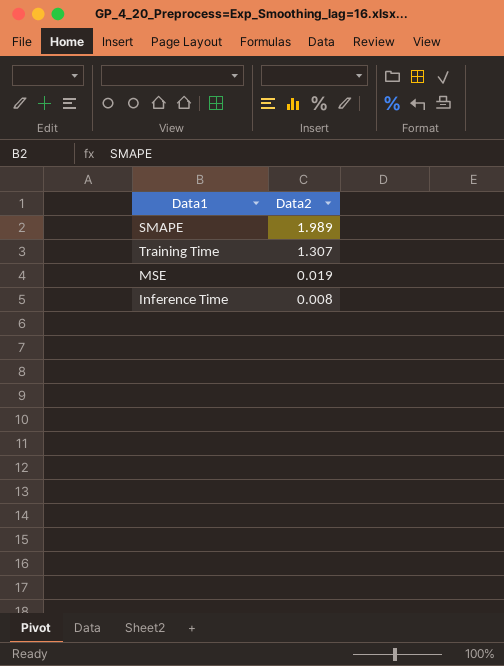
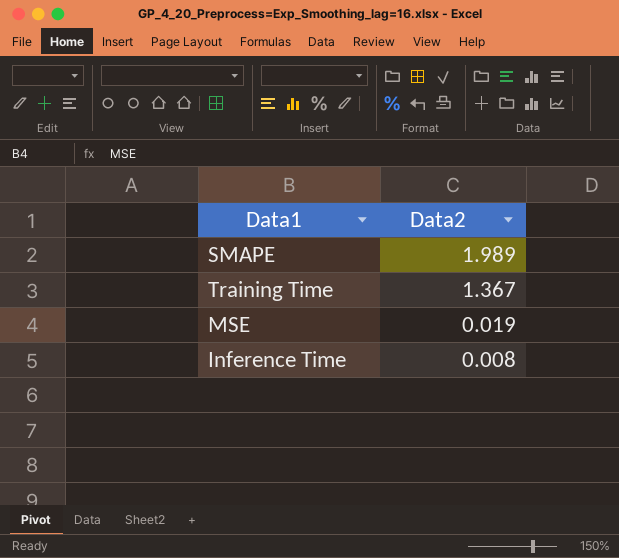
Training Time | Data2: 1.307 -> 1.367

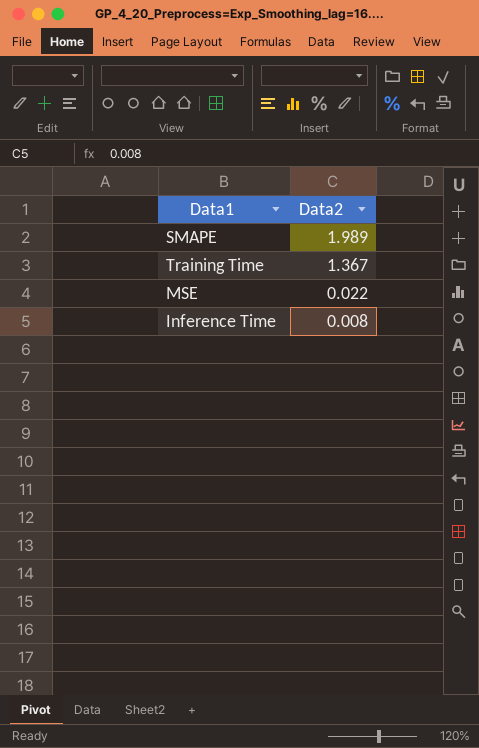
MSE | Data2: 0.019 -> 0.022

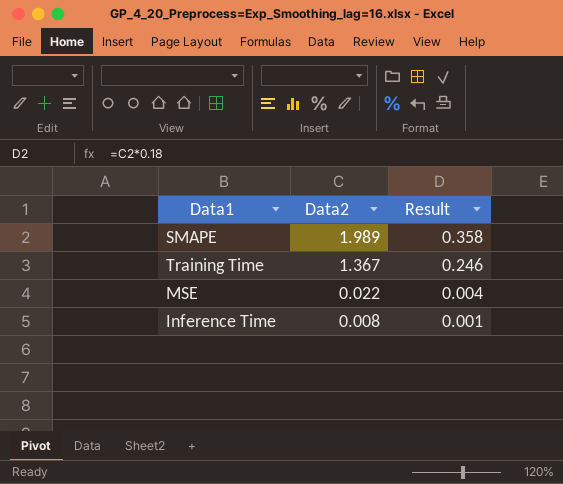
column Result | formula: none -> [Data2] * 0.18

